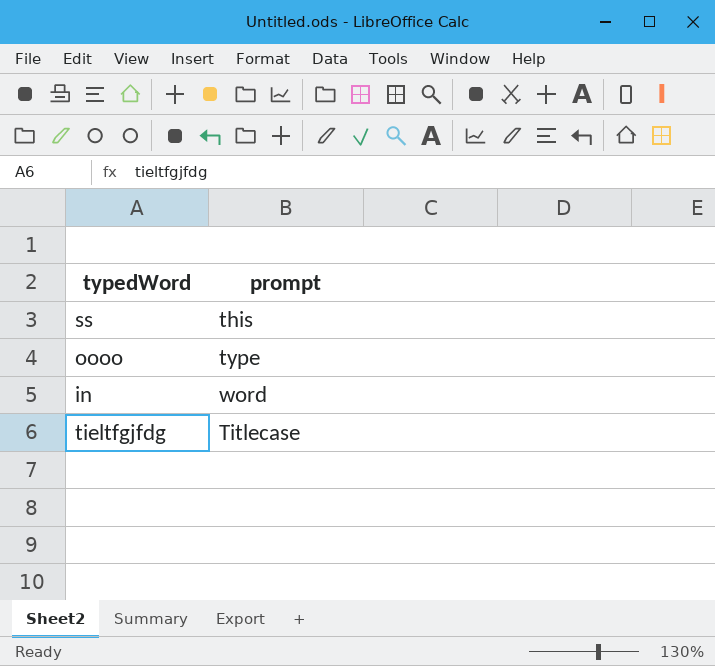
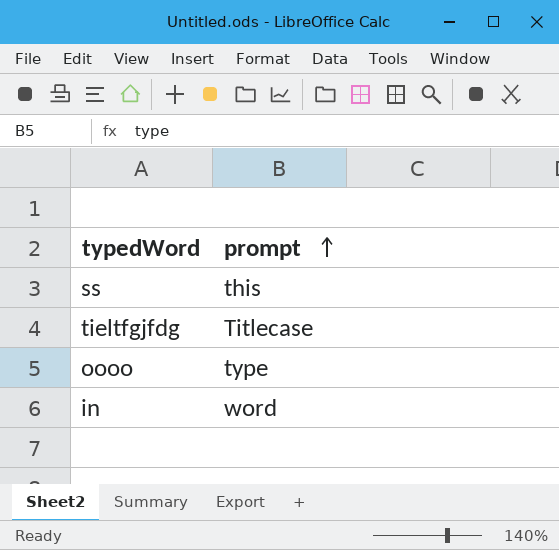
row order: none -> prompt ascending

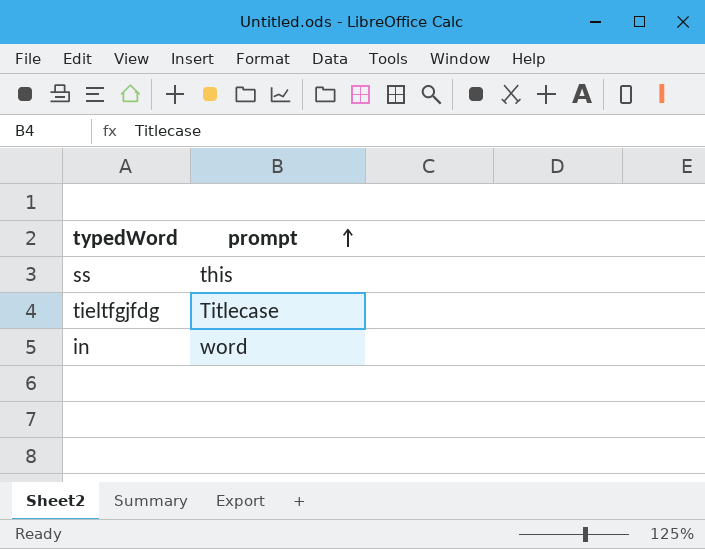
row oooo: type -> none

